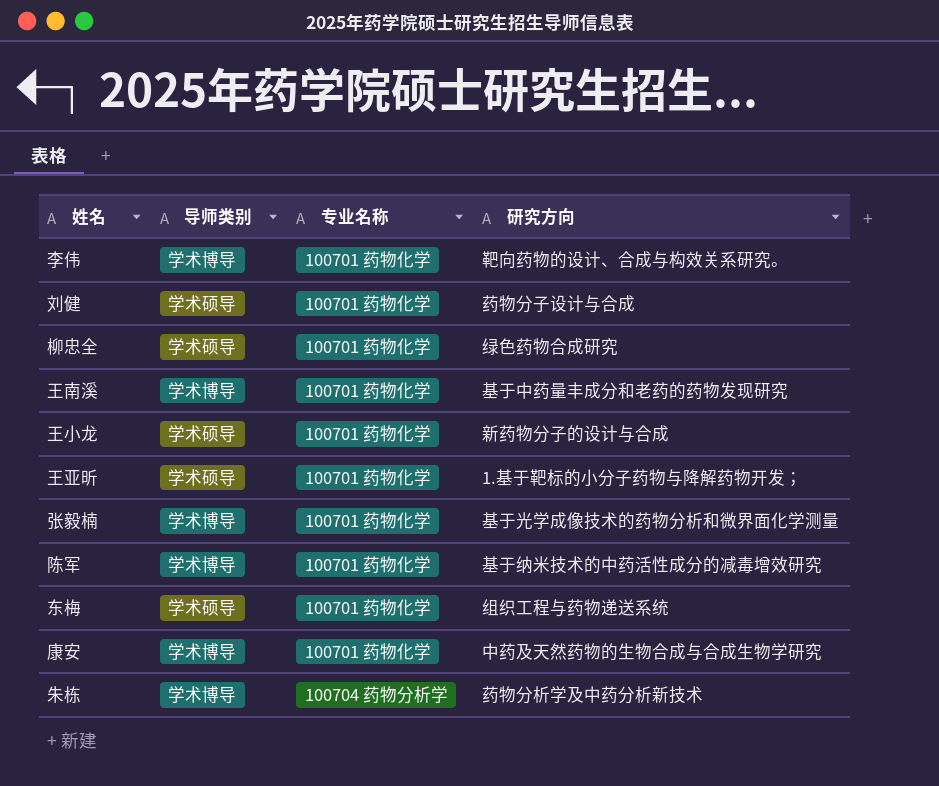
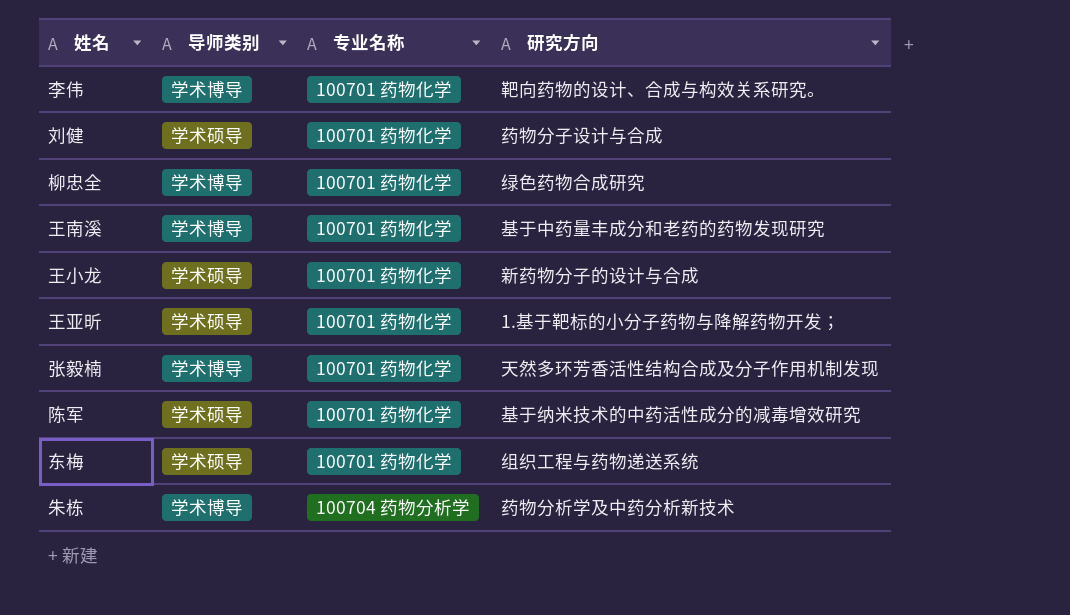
row 康安: 学术博导 | 100701 药物化学 | 中药及天然药物的生物合成与合成生物学研究 -> none
柳忠全 | 导师类别: 学术硕导 -> 学术博导
张毅楠 | 研究方向: 基于光学成像技术的药物分析和微界面化学测量 -> 天然多环芳香活性结构合成及分子作用机制发现
陈军 | 导师类别: 学术博导 -> 学术硕导

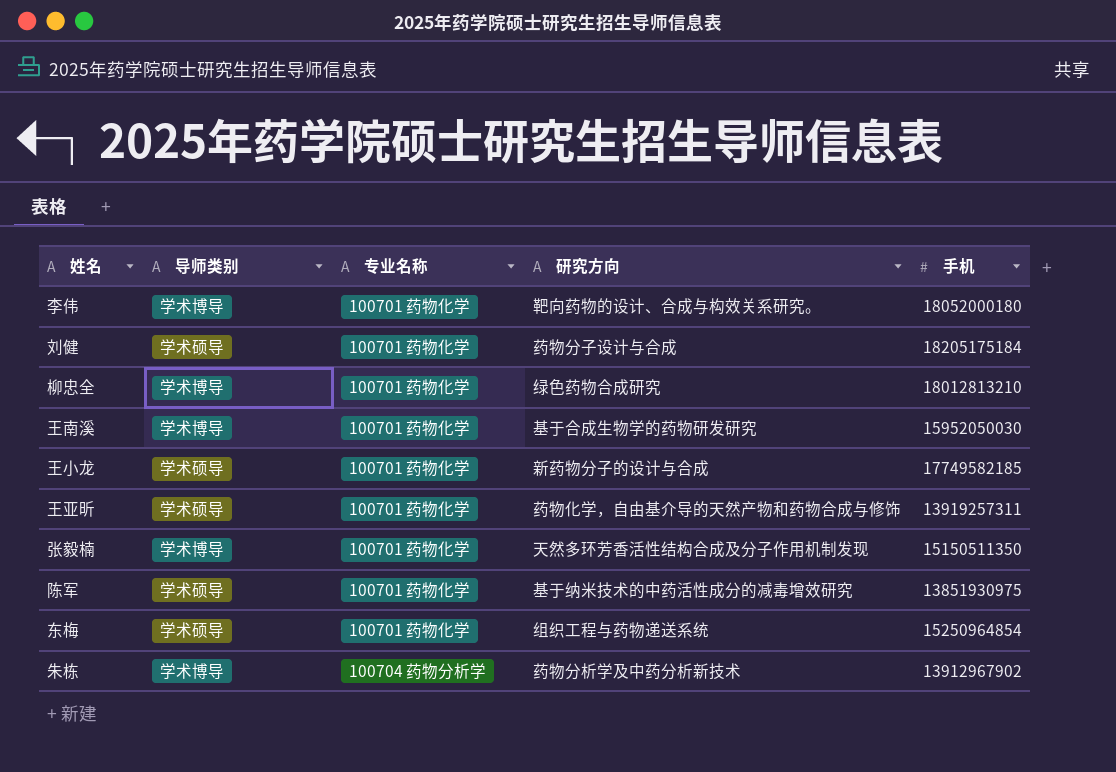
column 手机 | position: none -> 5
王南溪 | 研究方向: 基于中药量丰成分和老药的药物发现研究 -> 基于合成生物学的药物研发研究
王亚昕 | 研究方向: 1.基于靶标的小分子药物与降解药物开发； -> 药物化学，自由基介导的天然产物和药物合成与修饰

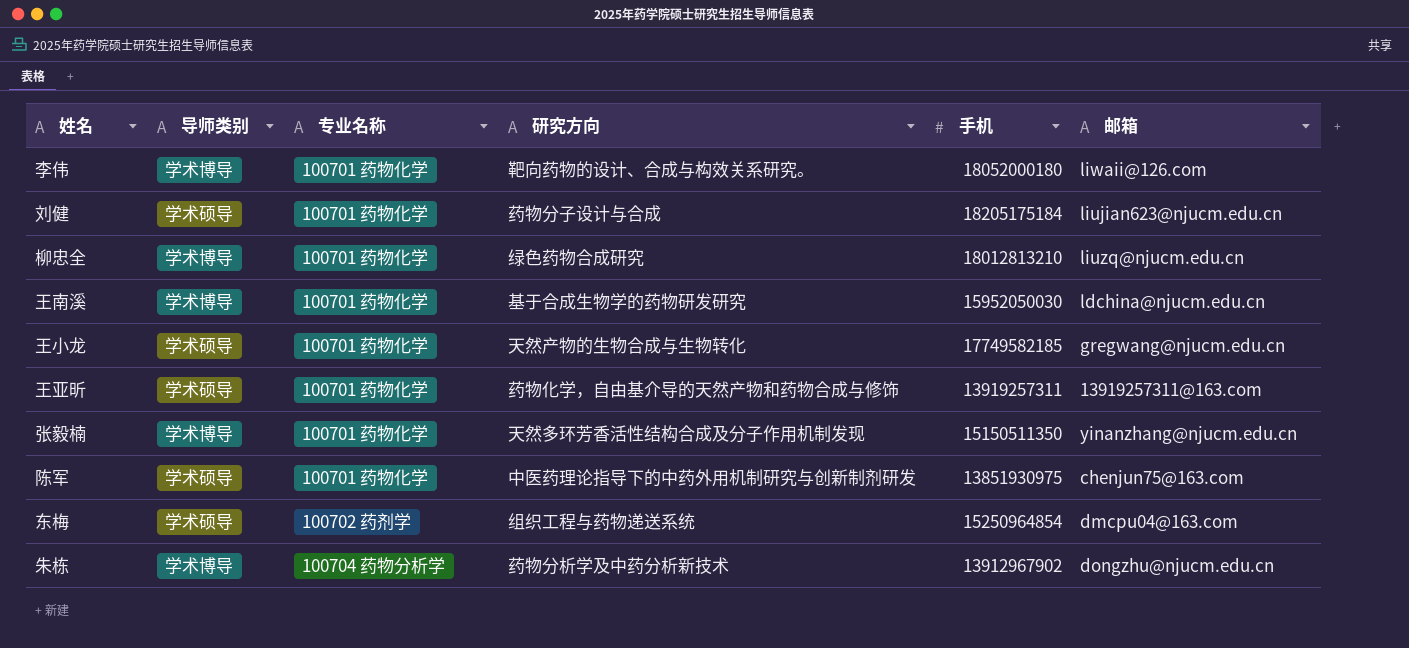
column 邮箱 | position: none -> 6
王小龙 | 研究方向: 新药物分子的设计与合成 -> 天然产物的生物合成与生物转化
陈军 | 研究方向: 基于纳米技术的中药活性成分的减毒增效研究 -> 中医药理论指导下的中药外用机制研究与创新制剂研发
东梅 | 专业名称: 100701 药物化学 -> 100702 药剂学

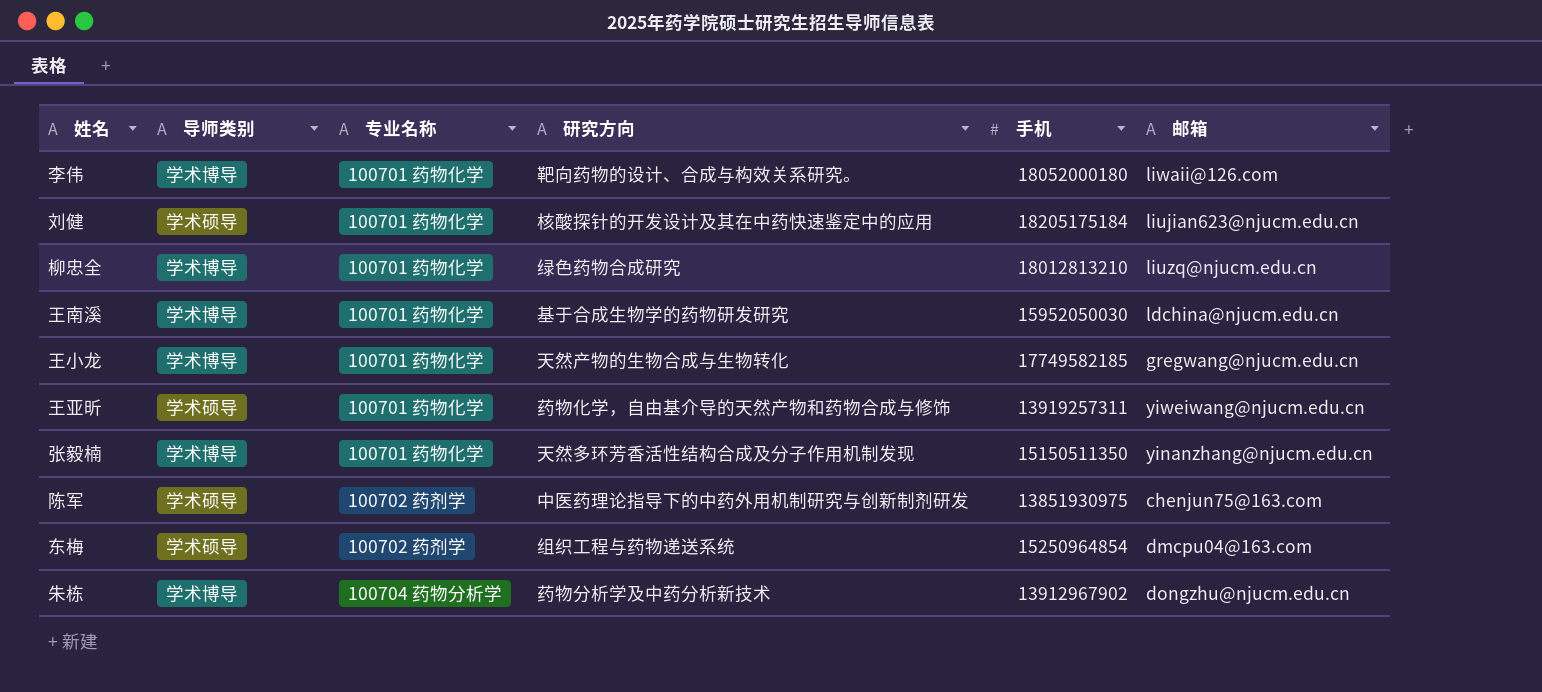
刘健 | 研究方向: 药物分子设计与合成 -> 核酸探针的开发设计及其在中药快速鉴定中的应用
王小龙 | 导师类别: 学术硕导 -> 学术博导
王亚昕 | 邮箱: 13919257311@163.com -> yiweiwang@njucm.edu.cn
陈军 | 专业名称: 100701 药物化学 -> 100702 药剂学

